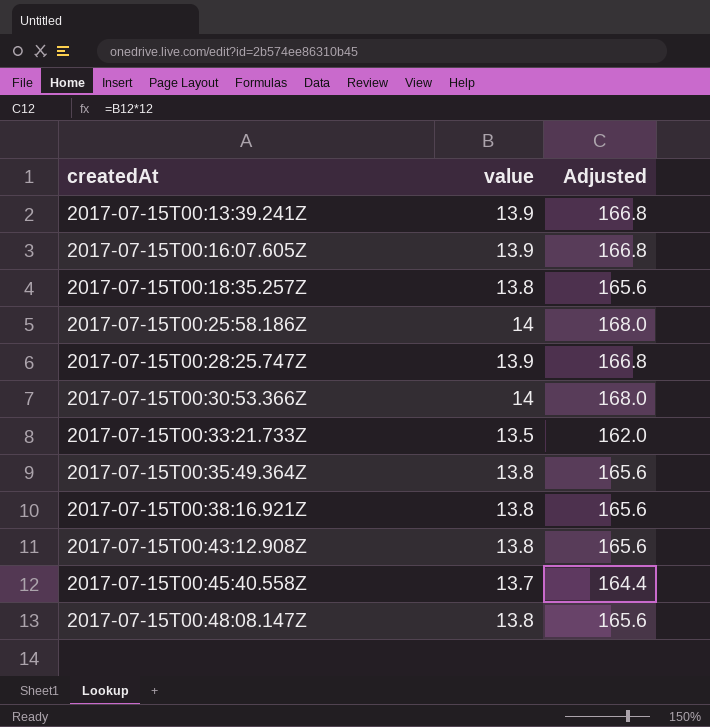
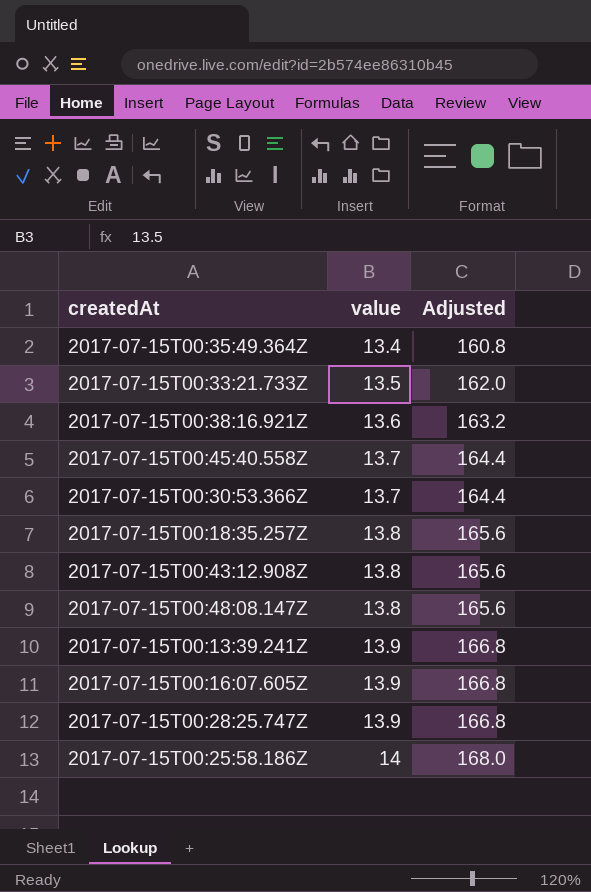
row order: createdAt ascending -> value ascending
2017-07-15T00:35:49.364Z | value: 13.8 -> 13.4
2017-07-15T00:35:49.364Z | Adjusted: 165.6 -> 160.8
2017-07-15T00:38:16.921Z | value: 13.8 -> 13.6
2017-07-15T00:38:16.921Z | Adjusted: 165.6 -> 163.2
2017-07-15T00:30:53.366Z | value: 14 -> 13.7
2017-07-15T00:30:53.366Z | Adjusted: 168.0 -> 164.4

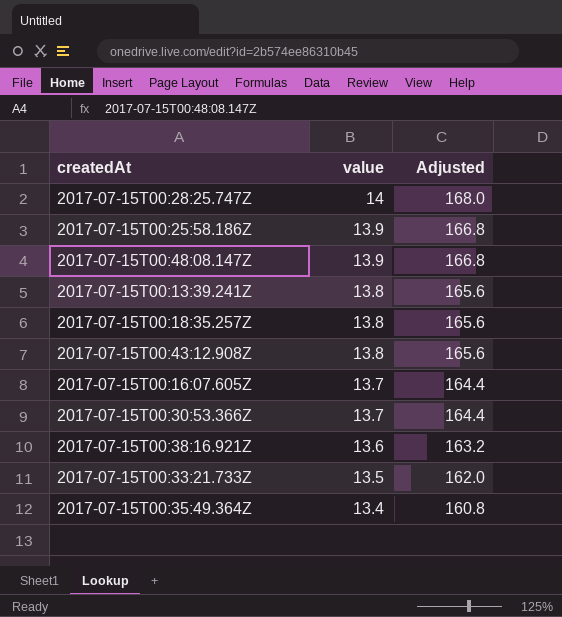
row order: value ascending -> value descending
row 2017-07-15T00:45:40.558Z: 13.7 | 164.4 -> none
2017-07-15T00:28:25.747Z | value: 13.9 -> 14
2017-07-15T00:28:25.747Z | Adjusted: 166.8 -> 168.0
2017-07-15T00:25:58.186Z | value: 14 -> 13.9
2017-07-15T00:25:58.186Z | Adjusted: 168.0 -> 166.8
2017-07-15T00:48:08.147Z | value: 13.8 -> 13.9
2017-07-15T00:48:08.147Z | Adjusted: 165.6 -> 166.8
2017-07-15T00:13:39.241Z | value: 13.9 -> 13.8
2017-07-15T00:13:39.241Z | Adjusted: 166.8 -> 165.6
2017-07-15T00:16:07.605Z | value: 13.9 -> 13.7
2017-07-15T00:16:07.605Z | Adjusted: 166.8 -> 164.4

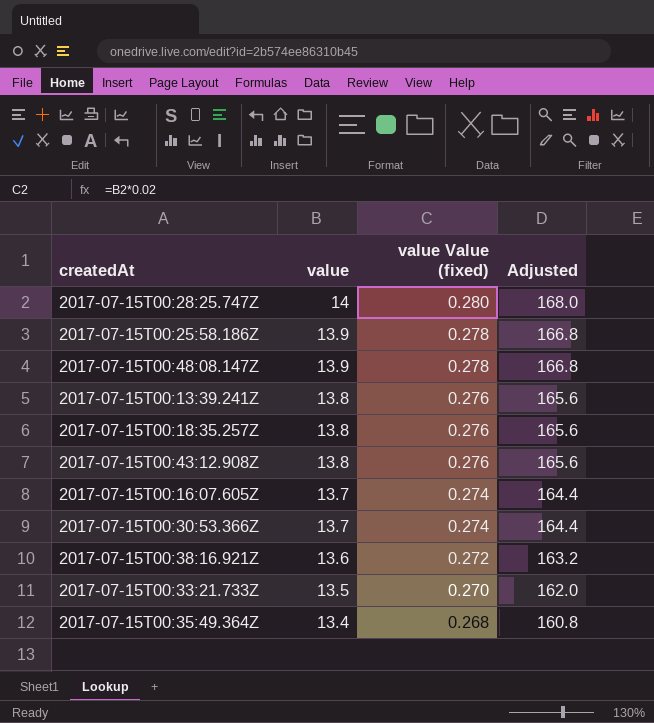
column value Value (fixed) | formula: none -> [value] * 0.02

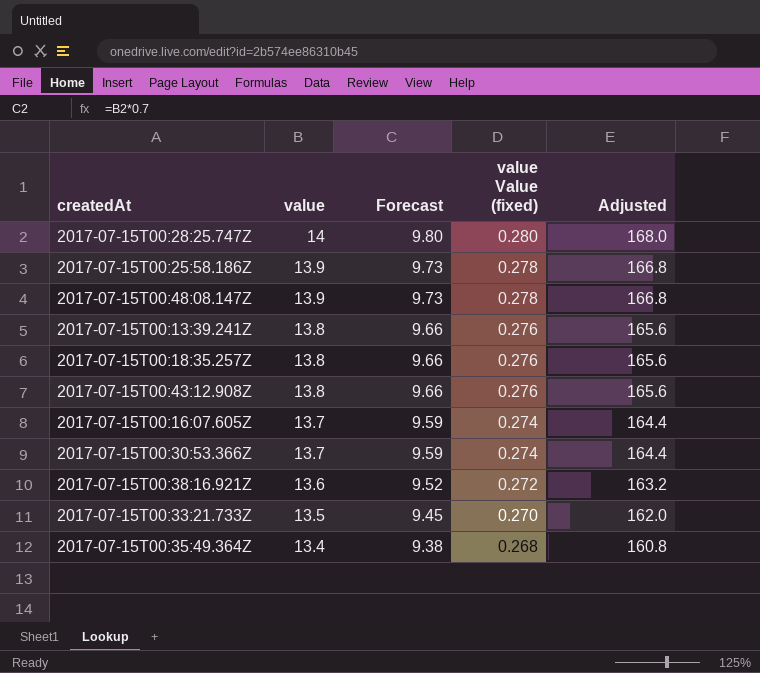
column Forecast | formula: none -> [value] * 0.7

